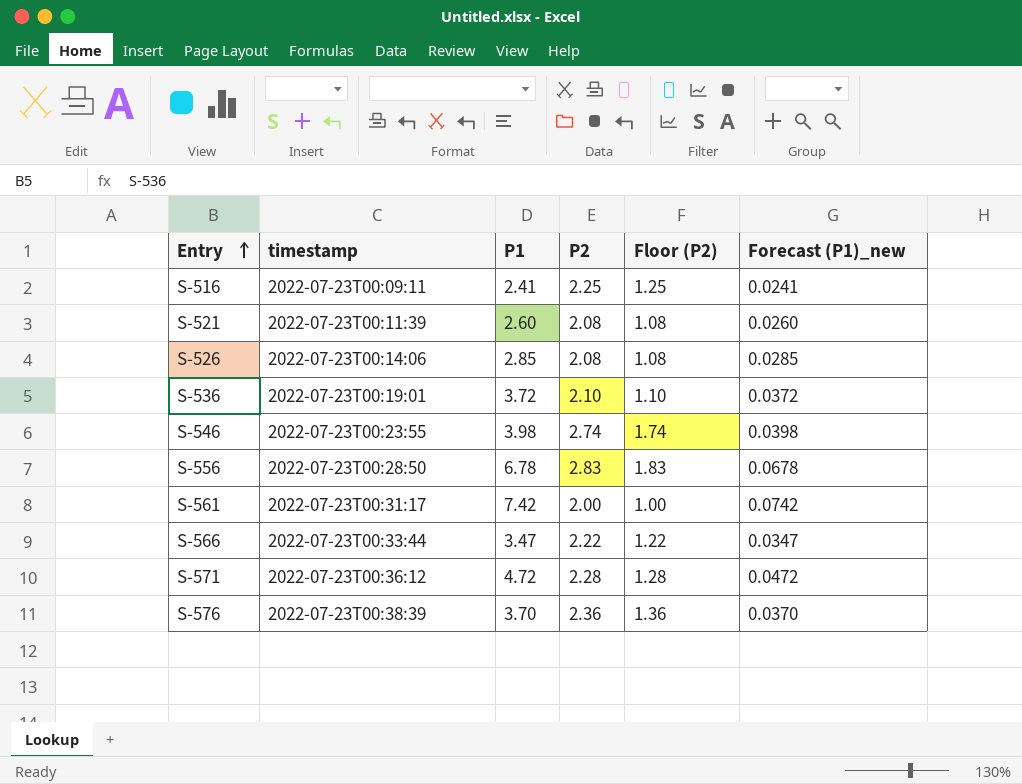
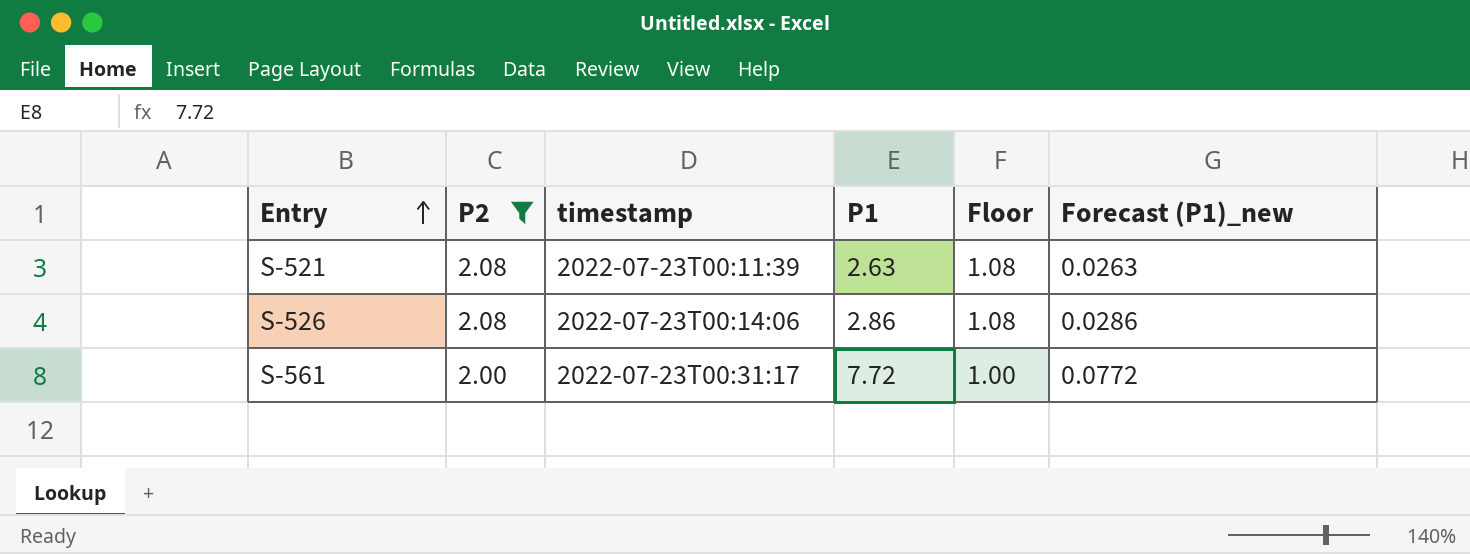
filter: none -> P2 <= 2.08
column P2 | position: 4 -> 2
column name: Floor (P2) -> Floor
S-521 | P1: 2.60 -> 2.63
S-521 | Forecast (P1)_new: 0.0260 -> 0.0263
S-526 | P1: 2.85 -> 2.86
S-526 | Forecast (P1)_new: 0.0285 -> 0.0286
S-561 | P1: 7.42 -> 7.72
S-561 | Forecast (P1)_new: 0.0742 -> 0.0772

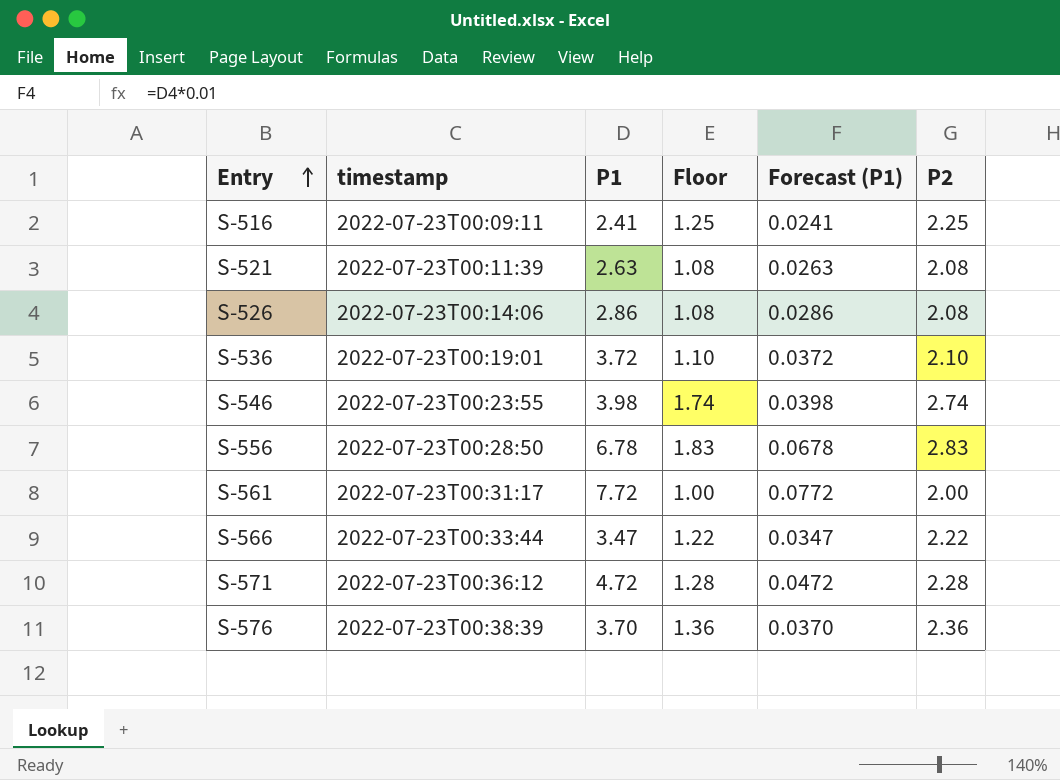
filter: P2 <= 2.08 -> none
column name: Forecast (P1)_new -> Forecast (P1)
column P2 | position: 2 -> 6

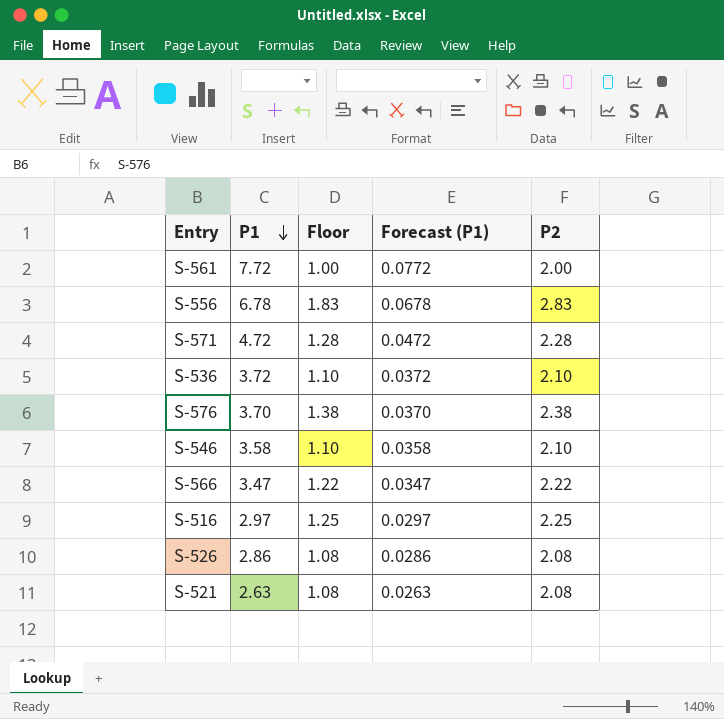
row order: Entry ascending -> P1 descending
column timestamp | position: 2 -> none
S-576 | Floor: 1.36 -> 1.38
S-576 | P2: 2.36 -> 2.38
S-546 | P1: 3.98 -> 3.58
S-546 | Floor: 1.74 -> 1.10
S-546 | Forecast (P1): 0.0398 -> 0.0358
S-546 | P2: 2.74 -> 2.10
S-516 | P1: 2.41 -> 2.97
S-516 | Forecast (P1): 0.0241 -> 0.0297

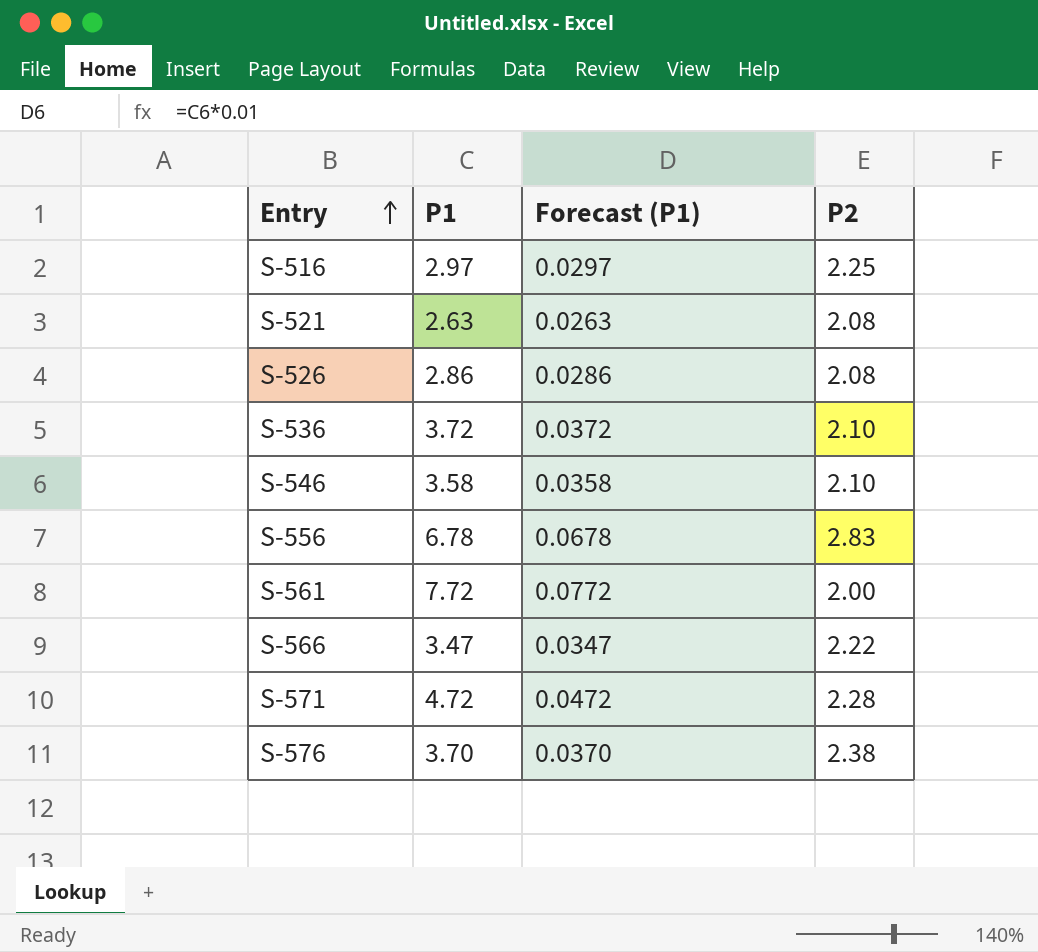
row order: P1 descending -> Entry ascending
column Floor | formula: [P2] - 1 -> none

